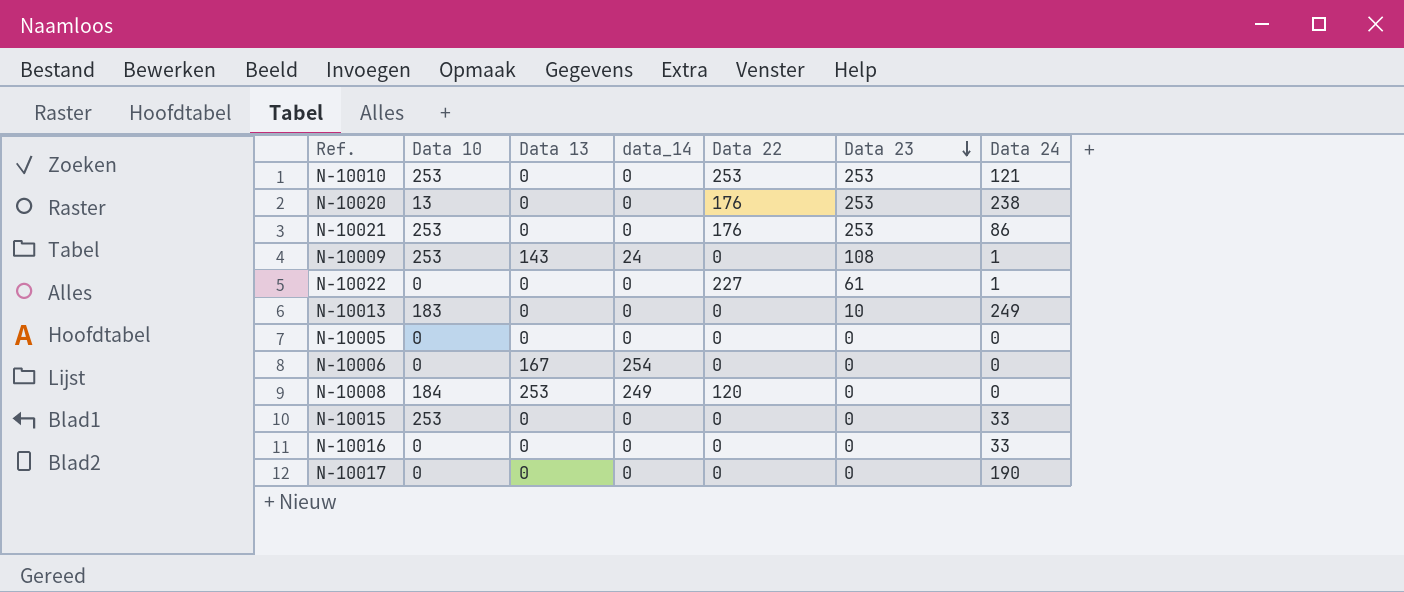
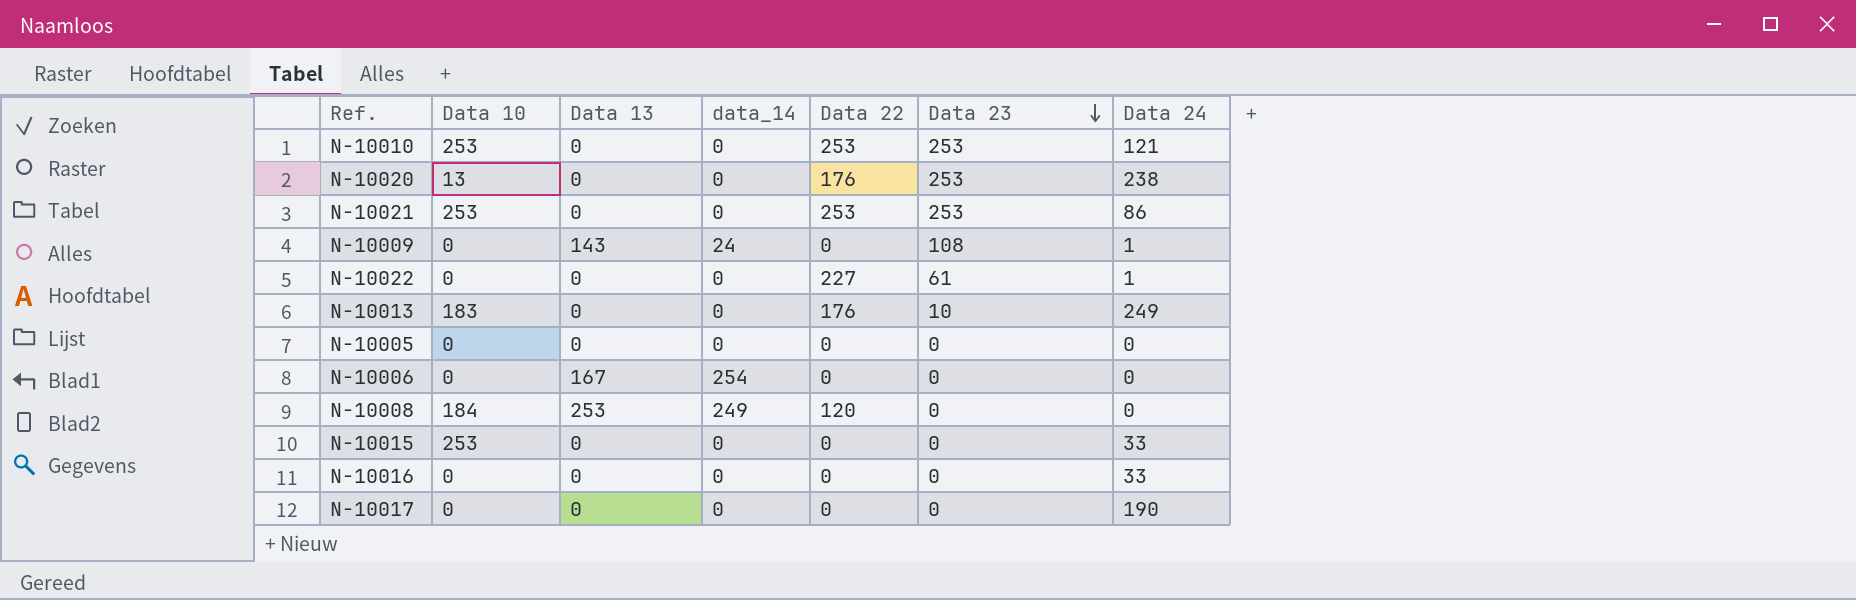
N-10021 | Data 22: 176 -> 253
N-10009 | Data 10: 253 -> 0
N-10013 | Data 22: 0 -> 176

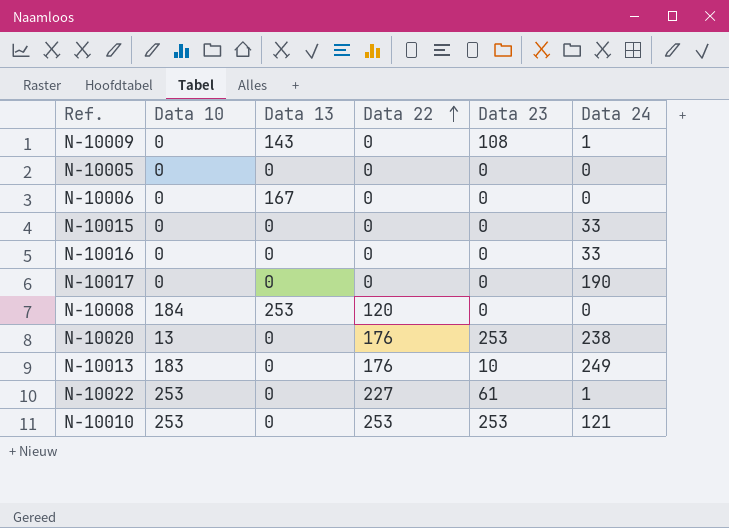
row order: Data 23 descending -> Data 22 ascending
column data_14 | position: 4 -> none
row N-10021: 253 | 0 | 0 | 253 | 253 | 86 -> none
N-10015 | Data 10: 253 -> 0
N-10022 | Data 10: 0 -> 253

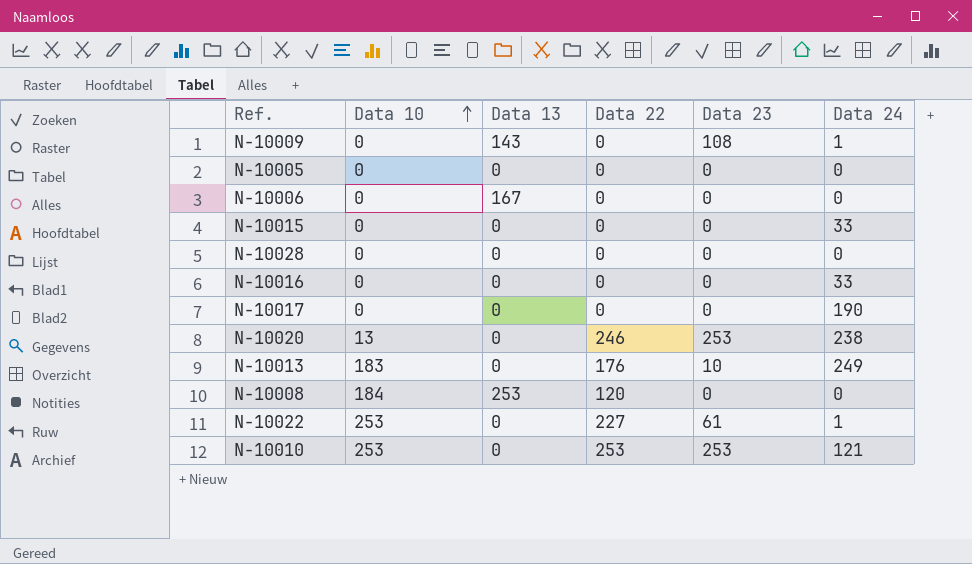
row order: Data 22 ascending -> Data 10 ascending
row N-10028: none -> 0 | 0 | 0 | 0 | 0
N-10020 | Data 22: 176 -> 246

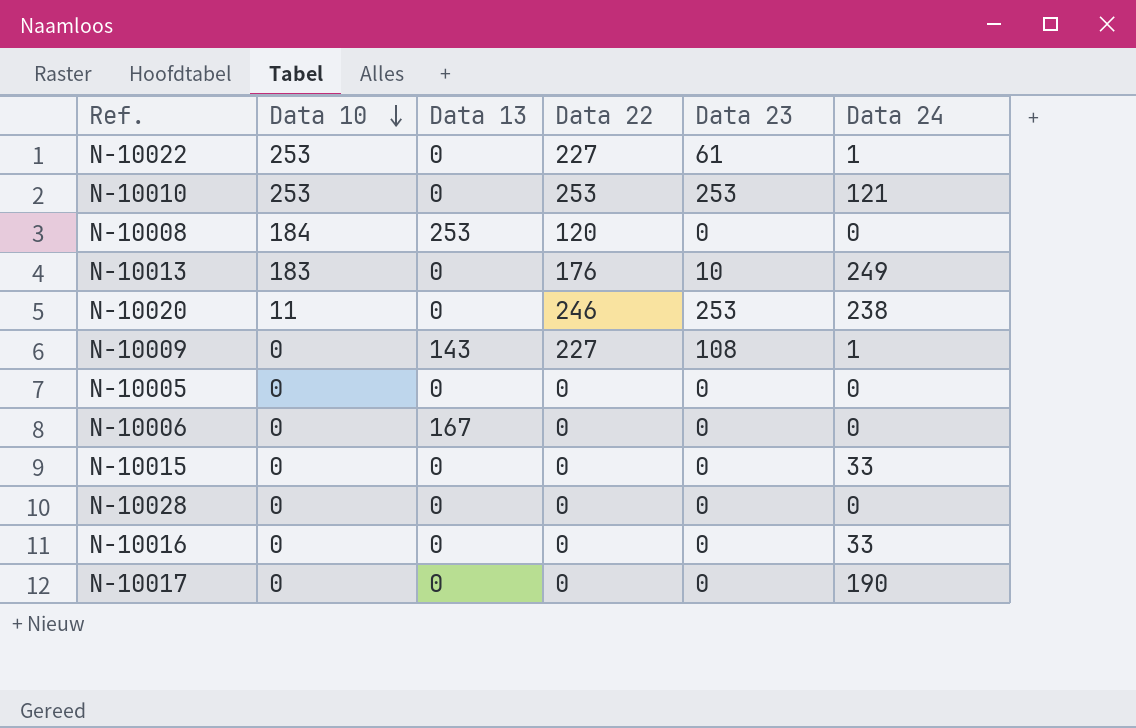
row order: Data 10 ascending -> Data 10 descending
N-10020 | Data 10: 13 -> 11
N-10009 | Data 22: 0 -> 227

